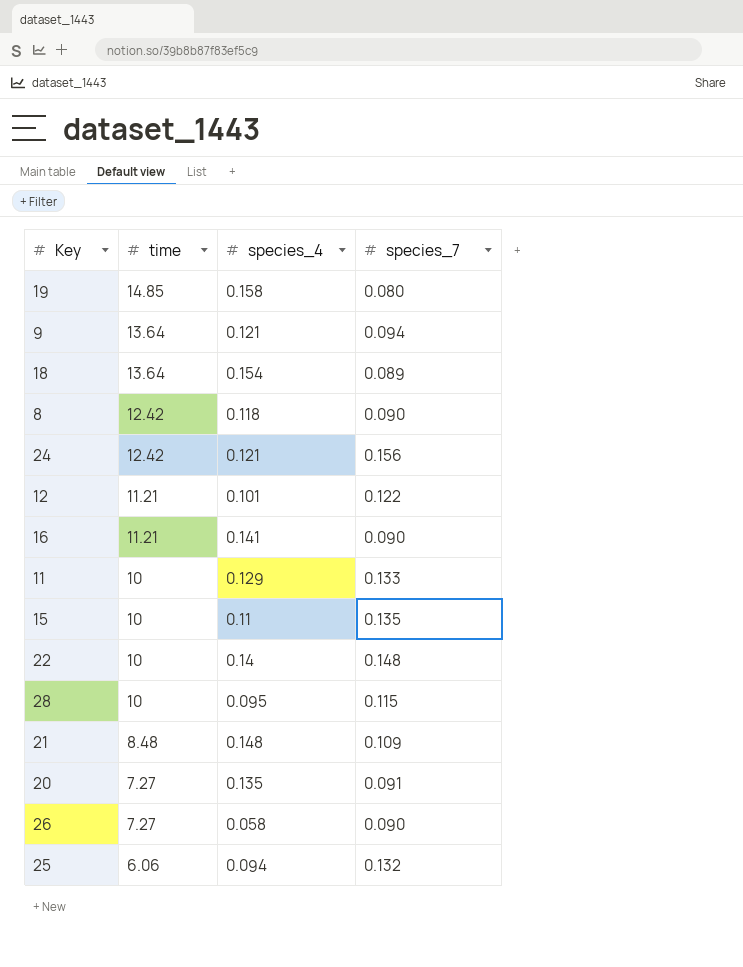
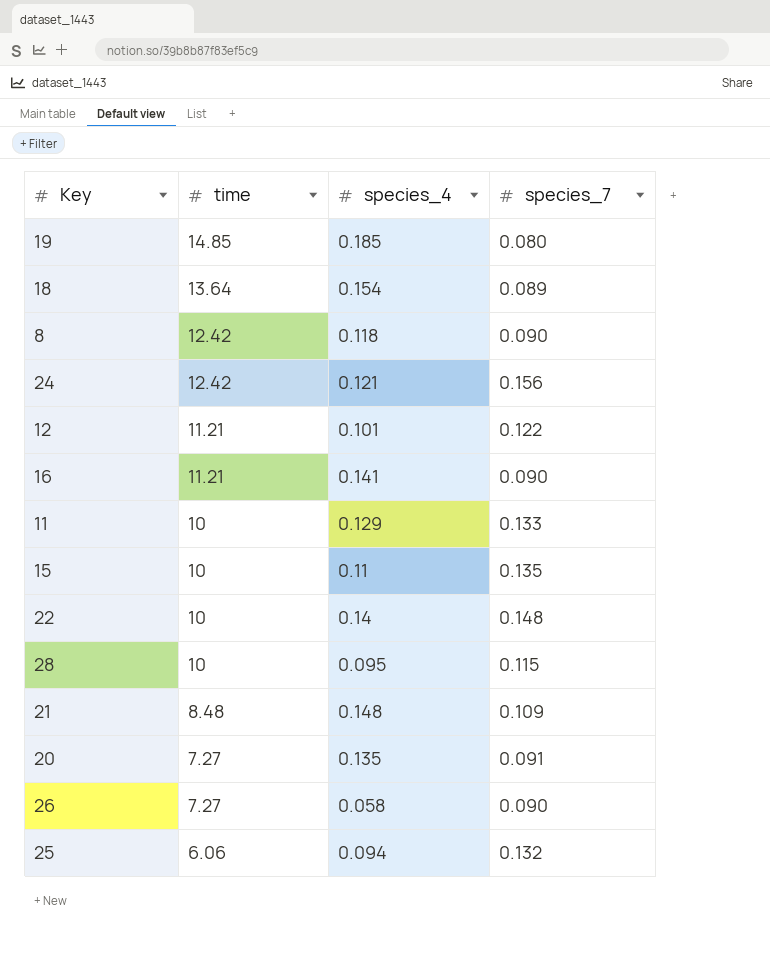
row 9: 13.64 | 0.121 | 0.094 -> none
19 | species_4: 0.158 -> 0.185

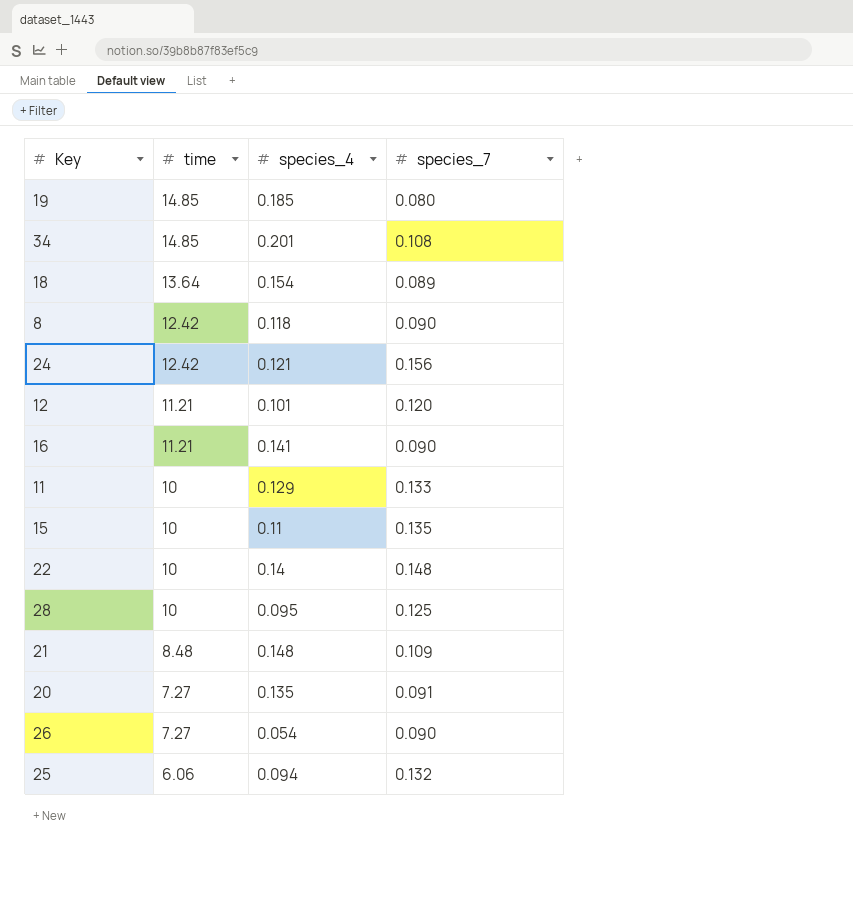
row 34: none -> 14.85 | 0.201 | 0.108
12 | species_7: 0.122 -> 0.120
28 | species_7: 0.115 -> 0.125
26 | species_4: 0.058 -> 0.054

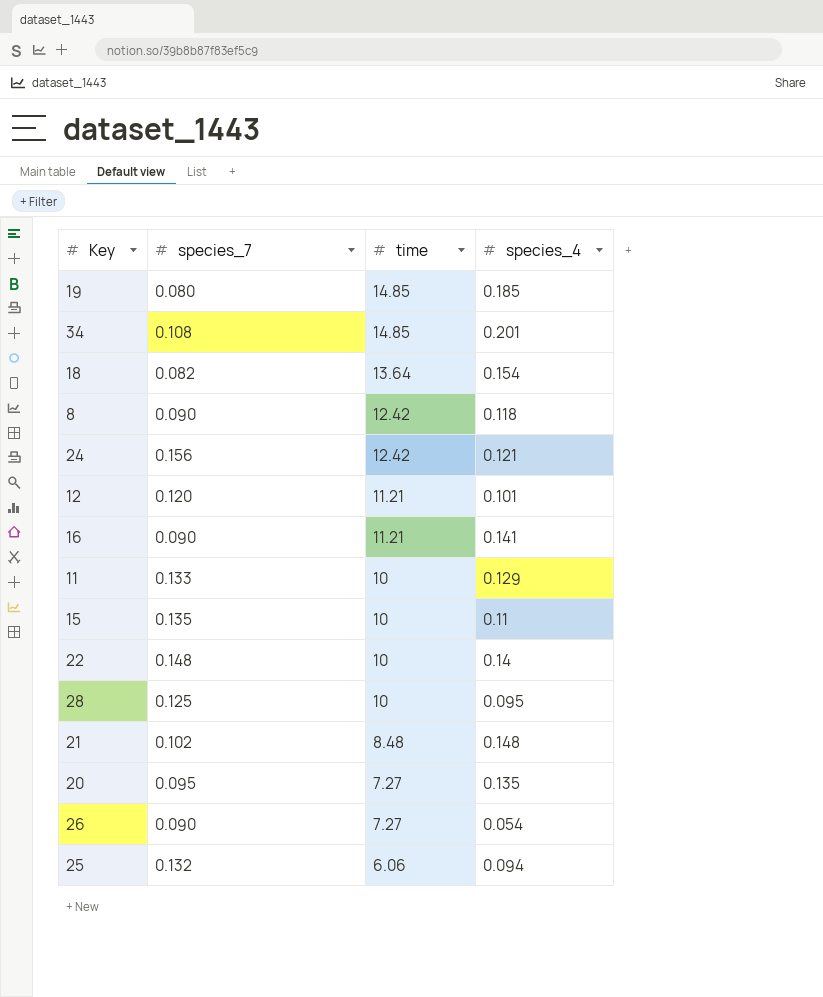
column species_7 | position: 4 -> 2
18 | species_7: 0.089 -> 0.082
21 | species_7: 0.109 -> 0.102
20 | species_7: 0.091 -> 0.095

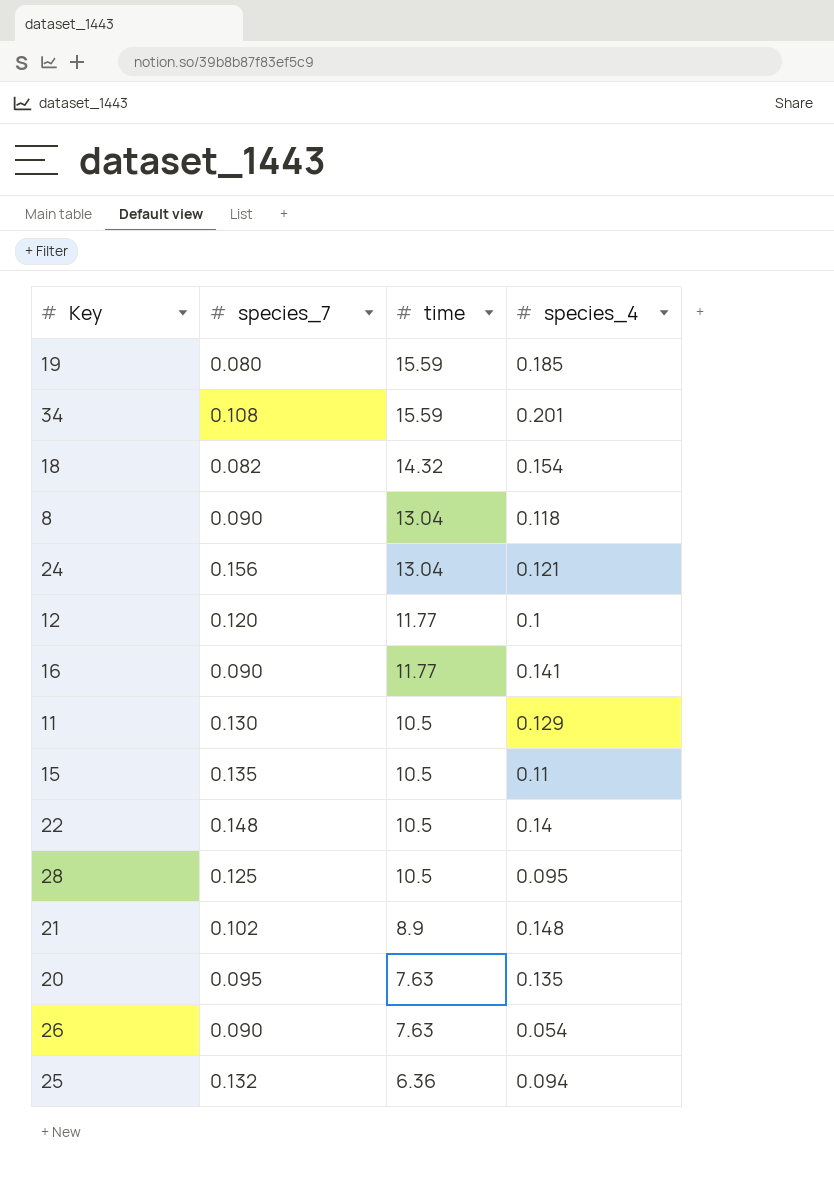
19 | time: 14.85 -> 15.59
34 | time: 14.85 -> 15.59
18 | time: 13.64 -> 14.32
8 | time: 12.42 -> 13.04
24 | time: 12.42 -> 13.04
12 | time: 11.21 -> 11.77
12 | species_4: 0.101 -> 0.1
16 | time: 11.21 -> 11.77
11 | species_7: 0.133 -> 0.130
11 | time: 10 -> 10.5
15 | time: 10 -> 10.5
22 | time: 10 -> 10.5
28 | time: 10 -> 10.5
21 | time: 8.48 -> 8.9
20 | time: 7.27 -> 7.63
26 | time: 7.27 -> 7.63
25 | time: 6.06 -> 6.36

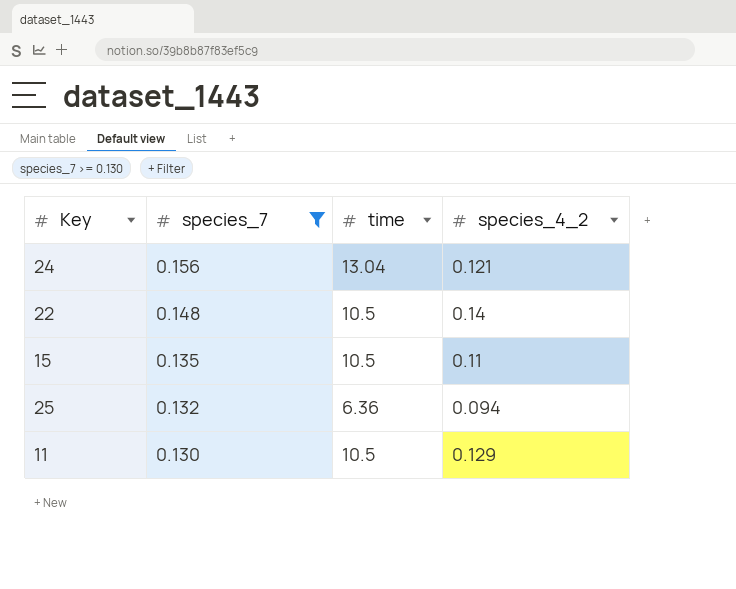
filter: none -> species_7 >= 0.130
row order: time descending -> species_7 descending
column name: species_4 -> species_4_2

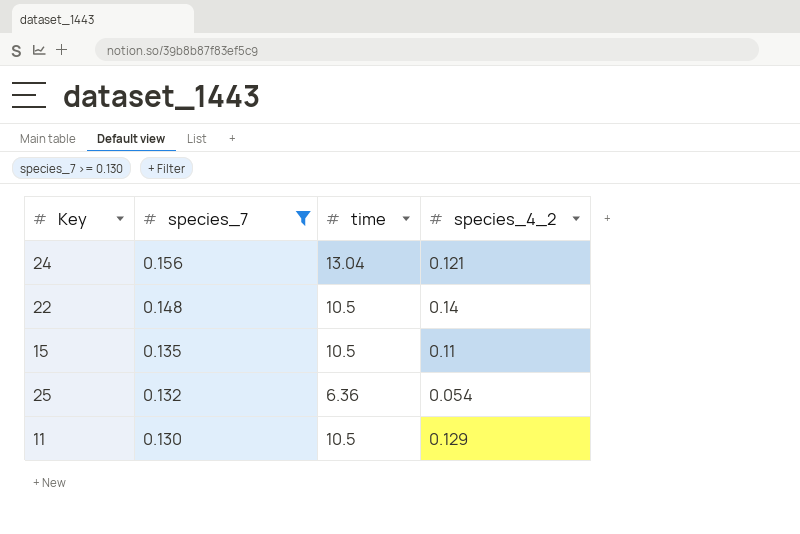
25 | species_4_2: 0.094 -> 0.054

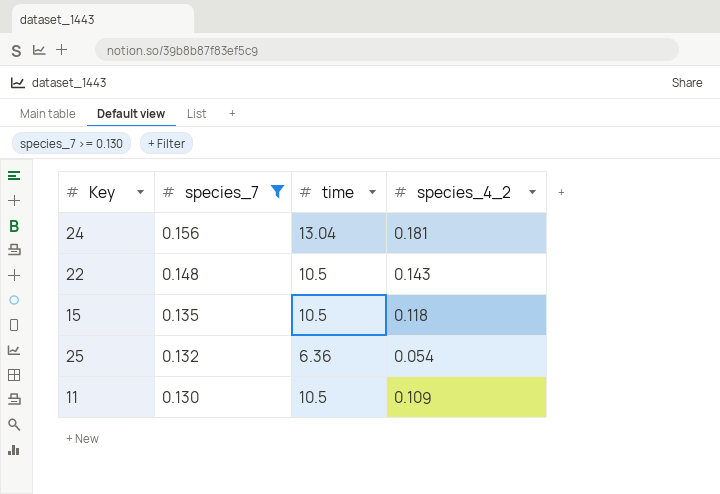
24 | species_4_2: 0.121 -> 0.181
22 | species_4_2: 0.14 -> 0.143
15 | species_4_2: 0.11 -> 0.118
11 | species_4_2: 0.129 -> 0.109

